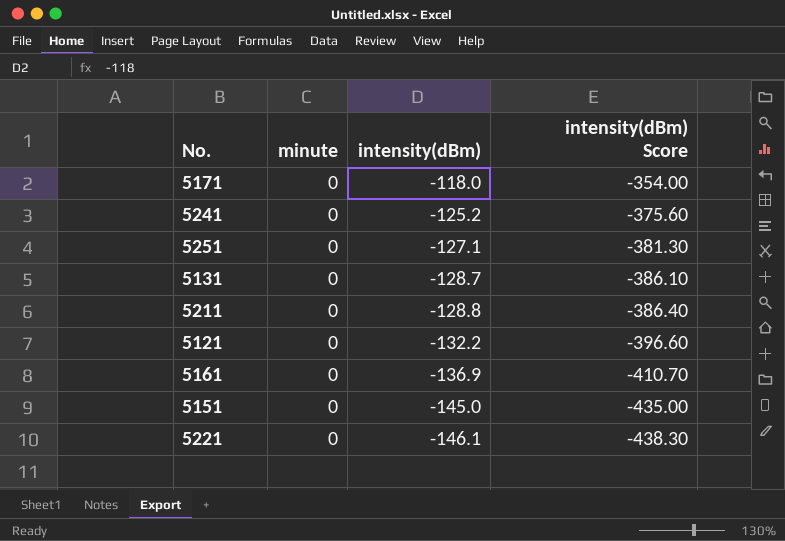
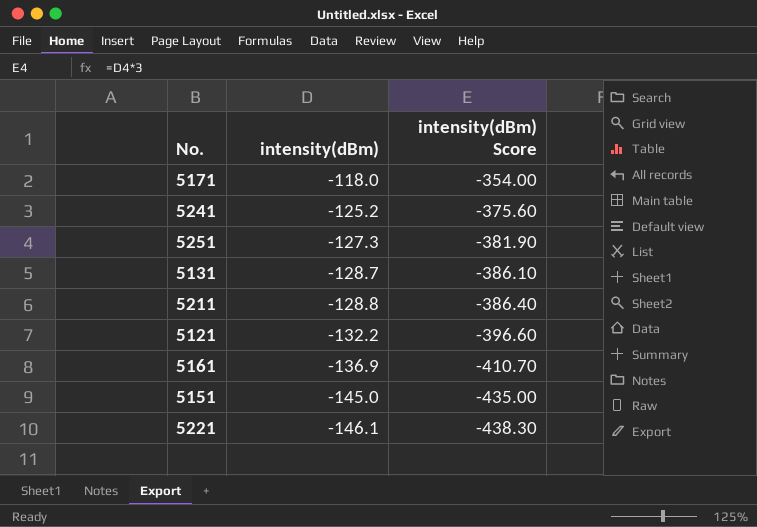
column minute | position: 2 -> none
5251 | intensity(dBm): -127.1 -> -127.3
5251 | intensity(dBm) Score: -381.30 -> -381.90

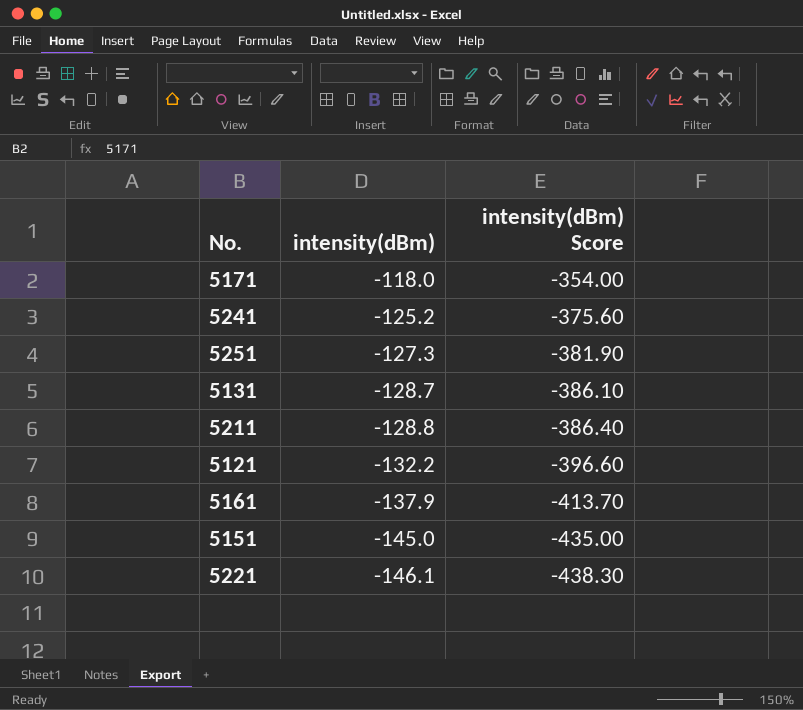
5161 | intensity(dBm): -136.9 -> -137.9
5161 | intensity(dBm) Score: -410.70 -> -413.70

